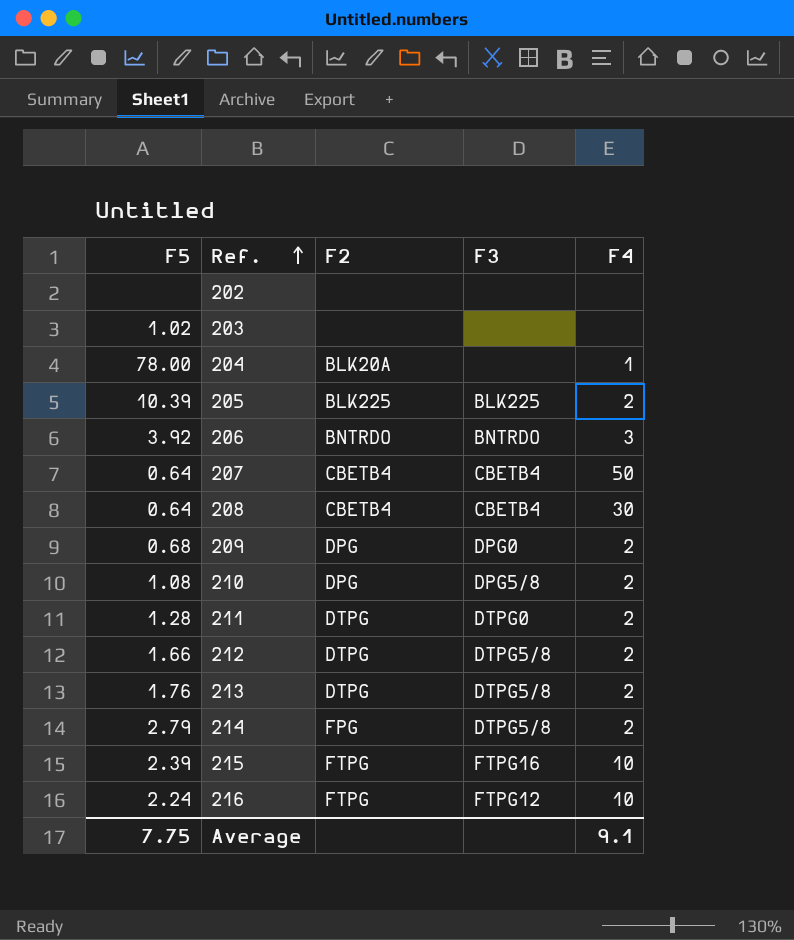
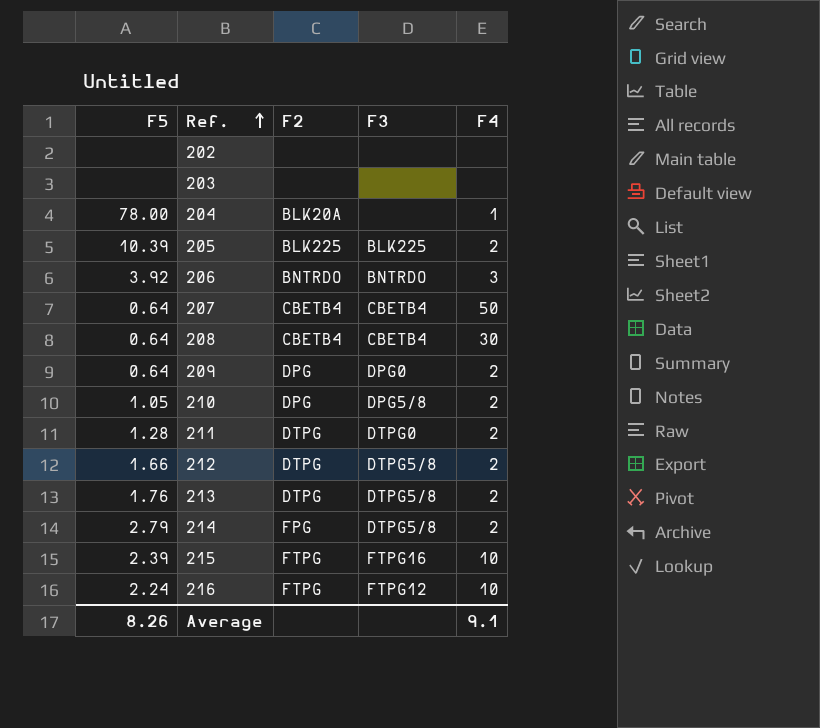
203 | F5: 1.02 -> none
209 | F5: 0.68 -> 0.64
210 | F5: 1.08 -> 1.05
Average | F5: 7.75 -> 8.26

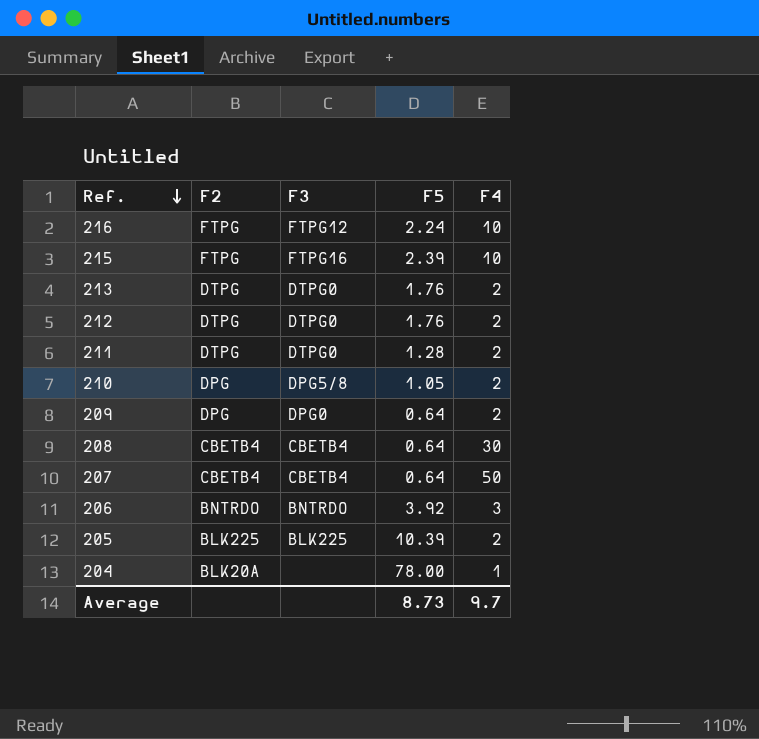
row order: Ref. ascending -> Ref. descending
column F5 | position: 1 -> 4
row 202: none | none | none | none -> none
row 203: none | none | none | none -> none
row 214: 2.79 | FPG | DTPG5/8 | 2 -> none
213 | F3: DTPG5/8 -> DTPG0
212 | F3: DTPG5/8 -> DTPG0
212 | F5: 1.66 -> 1.76
Average | F5: 8.26 -> 8.73
Average | F4: 9.1 -> 9.7

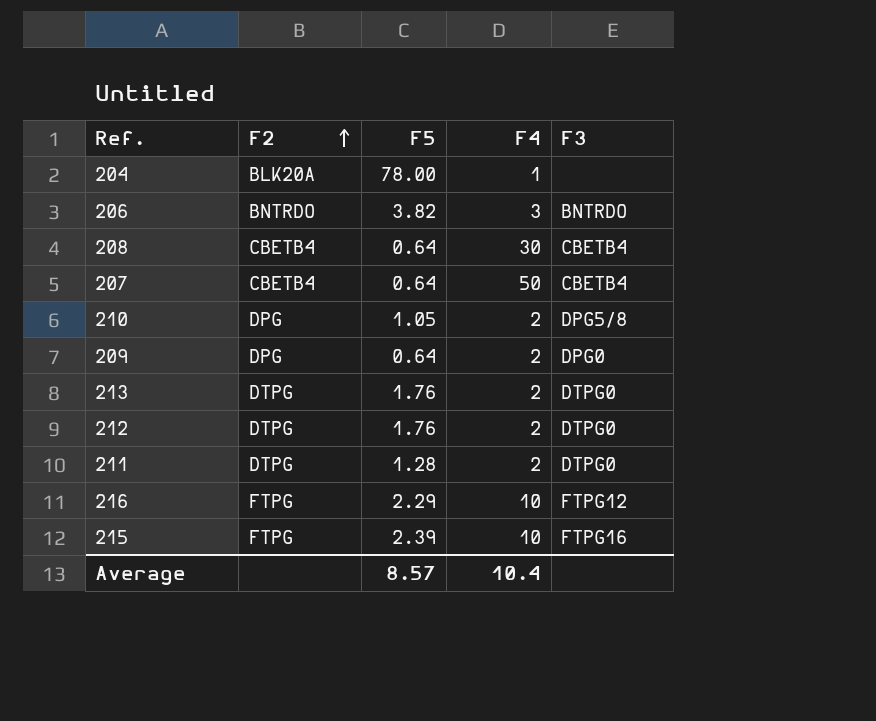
row order: Ref. descending -> F2 ascending
column F3 | position: 3 -> 5
row 205: BLK225 | BLK225 | 10.39 | 2 -> none
206 | F5: 3.92 -> 3.82
216 | F5: 2.24 -> 2.29
Average | F5: 8.73 -> 8.57
Average | F4: 9.7 -> 10.4

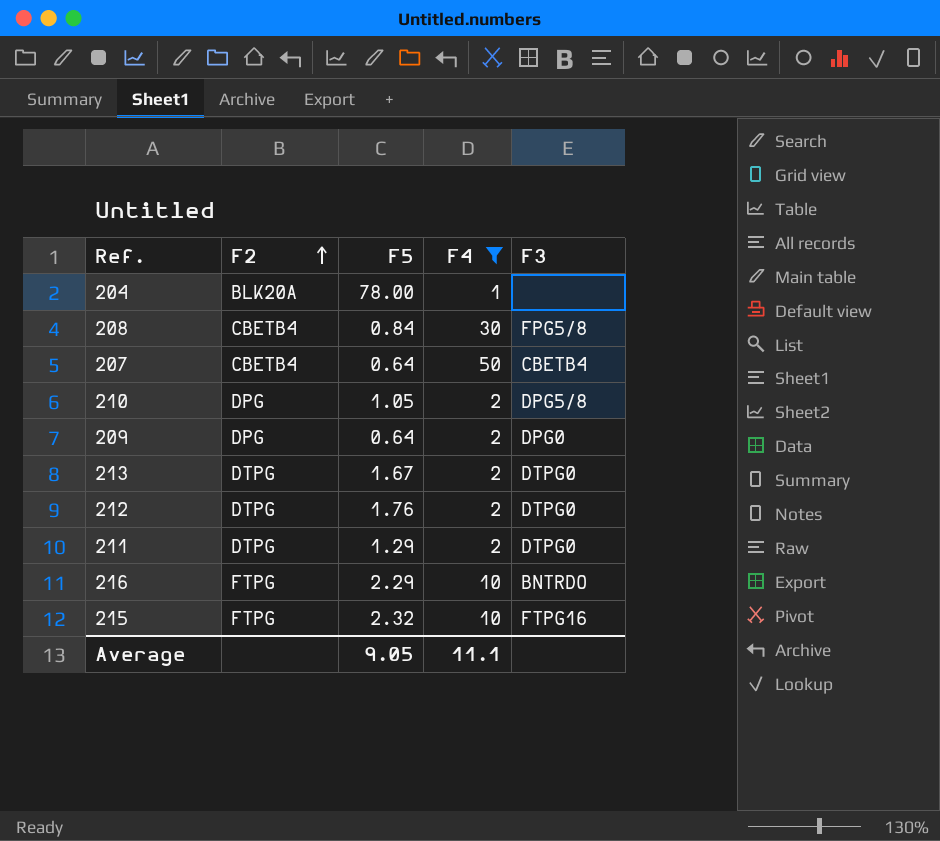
filter: none -> F4 != 3
208 | F5: 0.64 -> 0.84
208 | F3: CBETB4 -> FPG5/8
213 | F5: 1.76 -> 1.67
211 | F5: 1.28 -> 1.29
216 | F3: FTPG12 -> BNTRDO
215 | F5: 2.39 -> 2.32
Average | F5: 8.57 -> 9.05
Average | F4: 10.4 -> 11.1

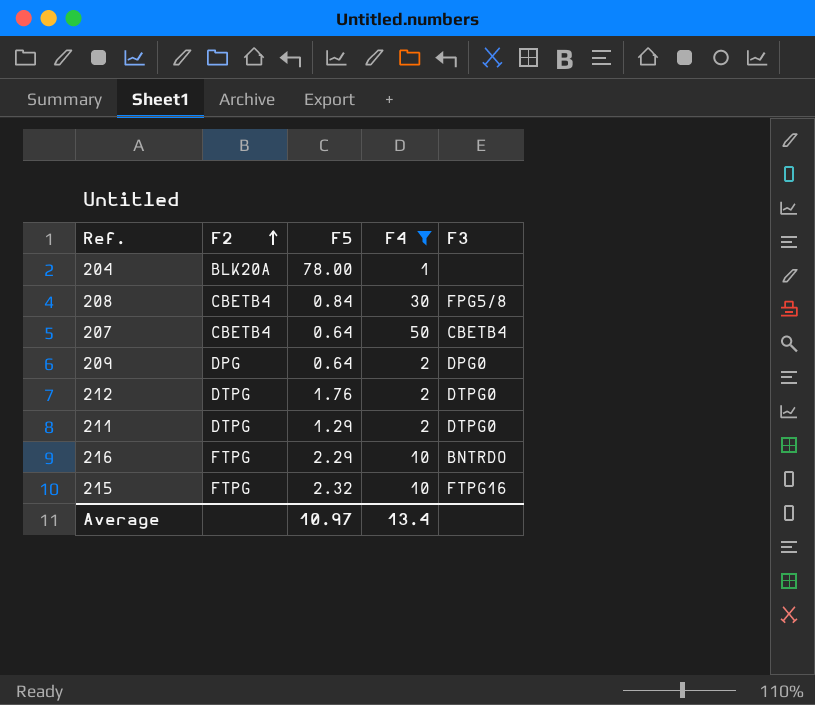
row 210: DPG | 1.05 | 2 | DPG5/8 -> none
row 213: DTPG | 1.67 | 2 | DTPG0 -> none
Average | F5: 9.05 -> 10.97
Average | F4: 11.1 -> 13.4

